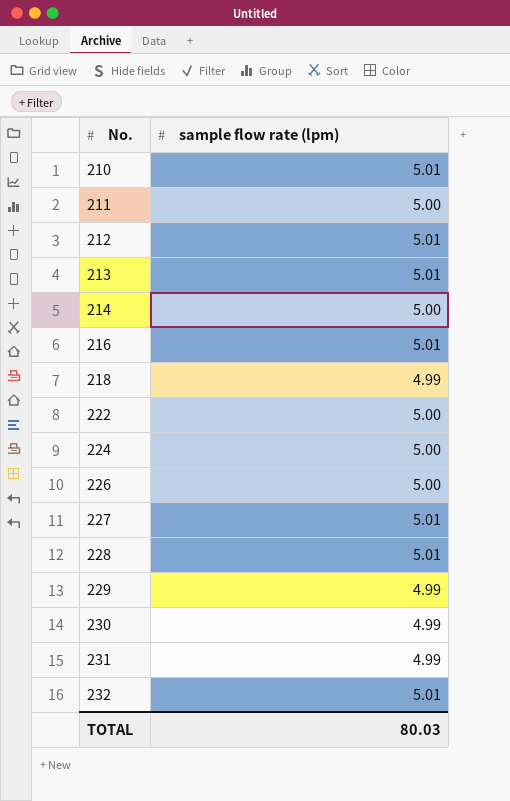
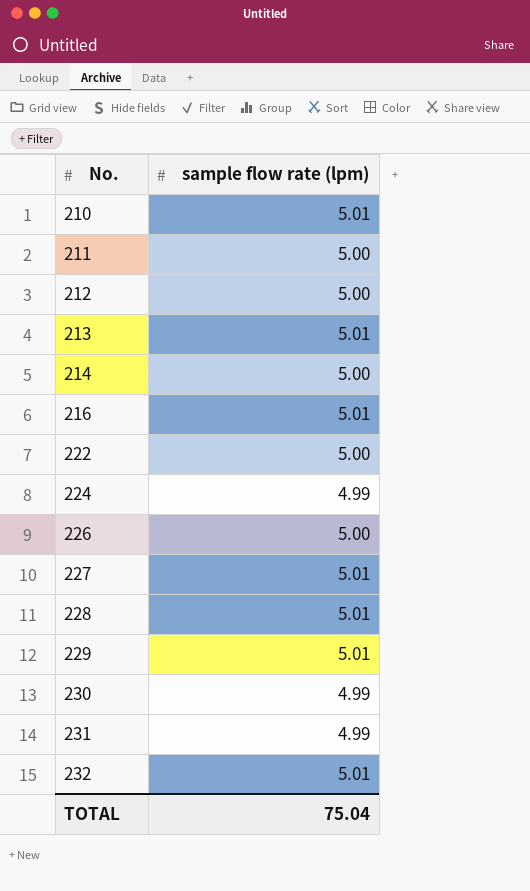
row 218: 4.99 -> none
212 | sample flow rate (lpm): 5.01 -> 5.00
224 | sample flow rate (lpm): 5.00 -> 4.99
229 | sample flow rate (lpm): 4.99 -> 5.01
TOTAL | sample flow rate (lpm): 80.03 -> 75.04

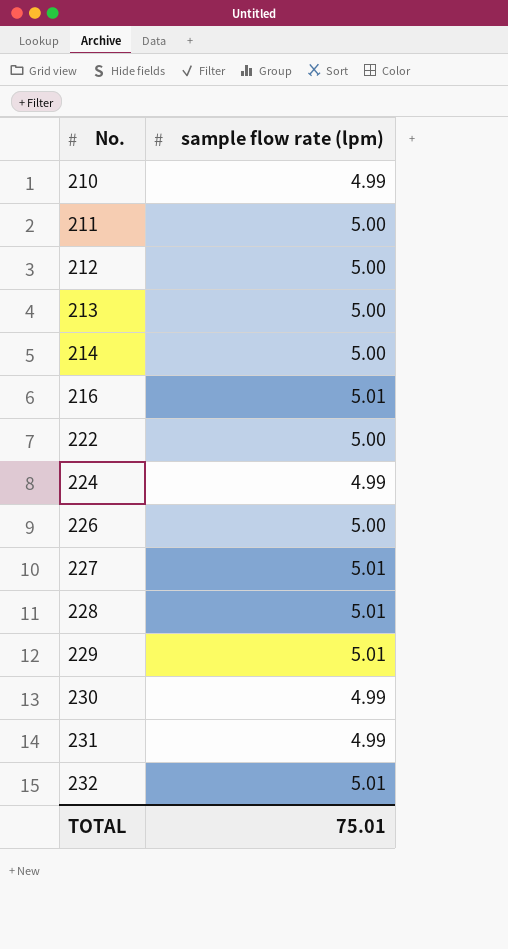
210 | sample flow rate (lpm): 5.01 -> 4.99
213 | sample flow rate (lpm): 5.01 -> 5.00
TOTAL | sample flow rate (lpm): 75.04 -> 75.01

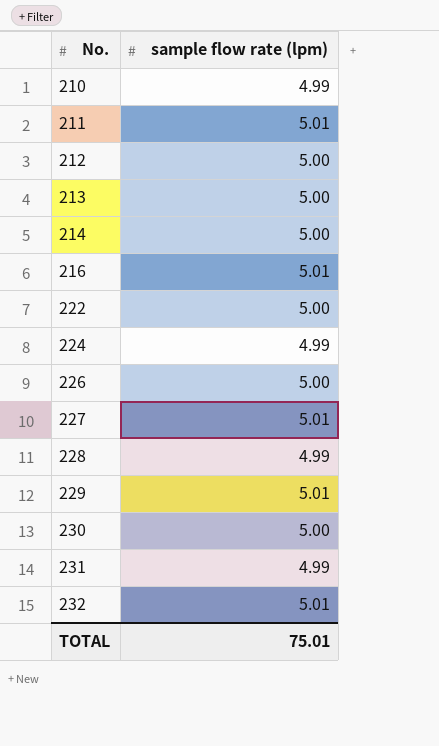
211 | sample flow rate (lpm): 5.00 -> 5.01
228 | sample flow rate (lpm): 5.01 -> 4.99
230 | sample flow rate (lpm): 4.99 -> 5.00

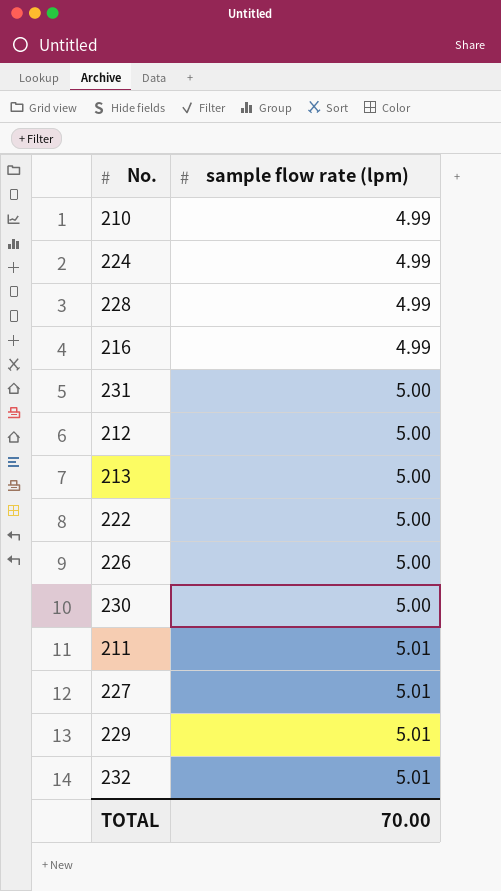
row order: No. ascending -> sample flow rate (lpm) ascending
row 214: 5.00 -> none
216 | sample flow rate (lpm): 5.01 -> 4.99
231 | sample flow rate (lpm): 4.99 -> 5.00
TOTAL | sample flow rate (lpm): 75.01 -> 70.00

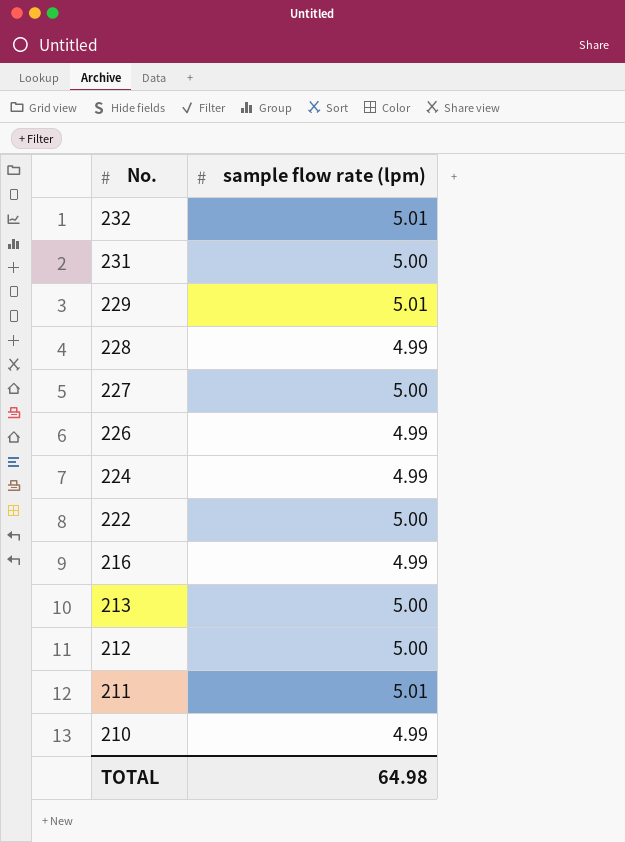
row order: sample flow rate (lpm) ascending -> No. descending
row 230: 5.00 -> none
227 | sample flow rate (lpm): 5.01 -> 5.00
226 | sample flow rate (lpm): 5.00 -> 4.99
TOTAL | sample flow rate (lpm): 70.00 -> 64.98

